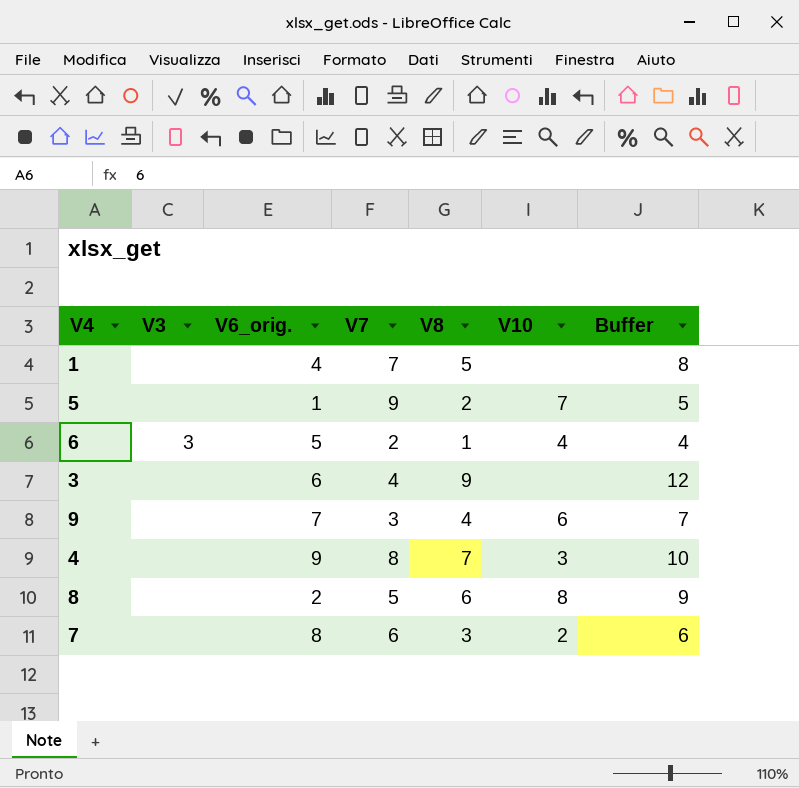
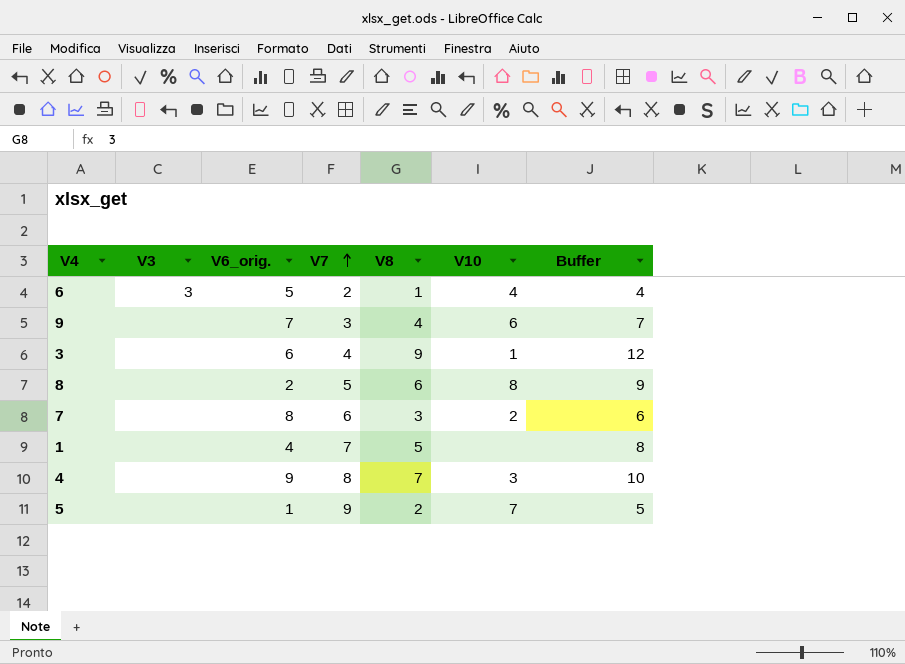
row order: none -> V7 ascending
3 | V10: none -> 1

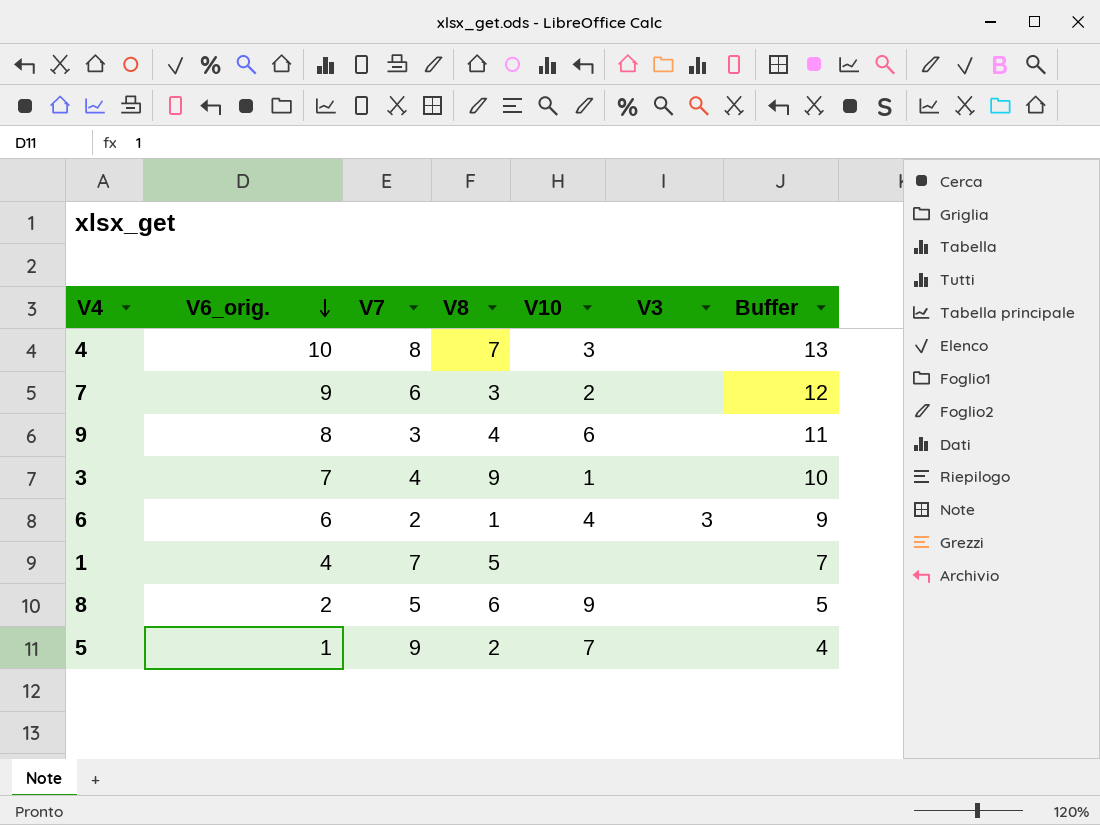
row order: V7 ascending -> V6_orig. descending
column V3 | position: 2 -> 6
column Buffer | formula: [V8] + 3 -> [V6_orig.] + 3
4 | V6_orig.: 9 -> 10
7 | V6_orig.: 8 -> 9
9 | V6_orig.: 7 -> 8
3 | V6_orig.: 6 -> 7
6 | V6_orig.: 5 -> 6
8 | V10: 8 -> 9

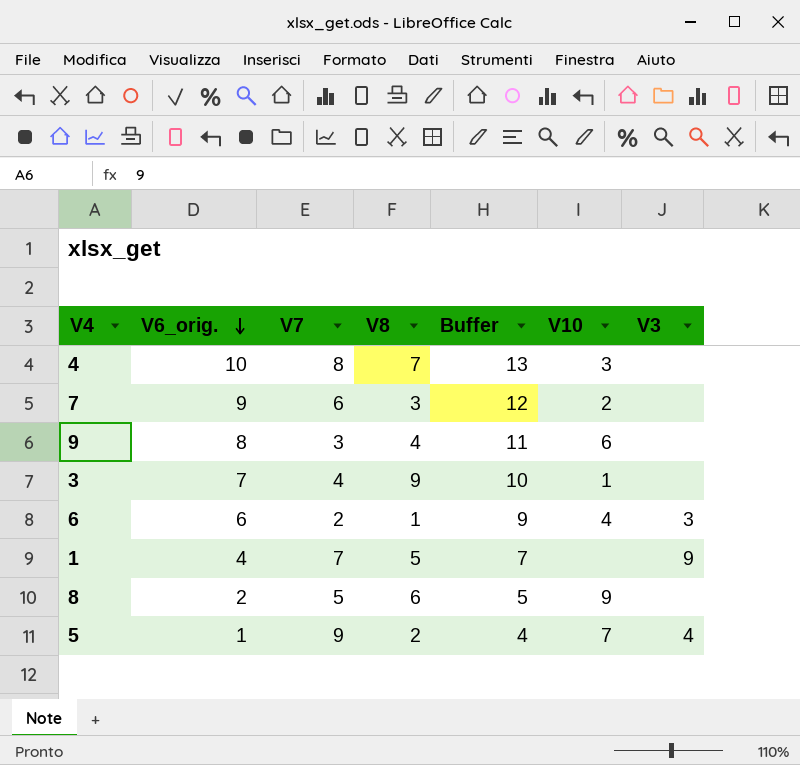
column Buffer | position: 7 -> 5
1 | V3: none -> 9
5 | V3: none -> 4

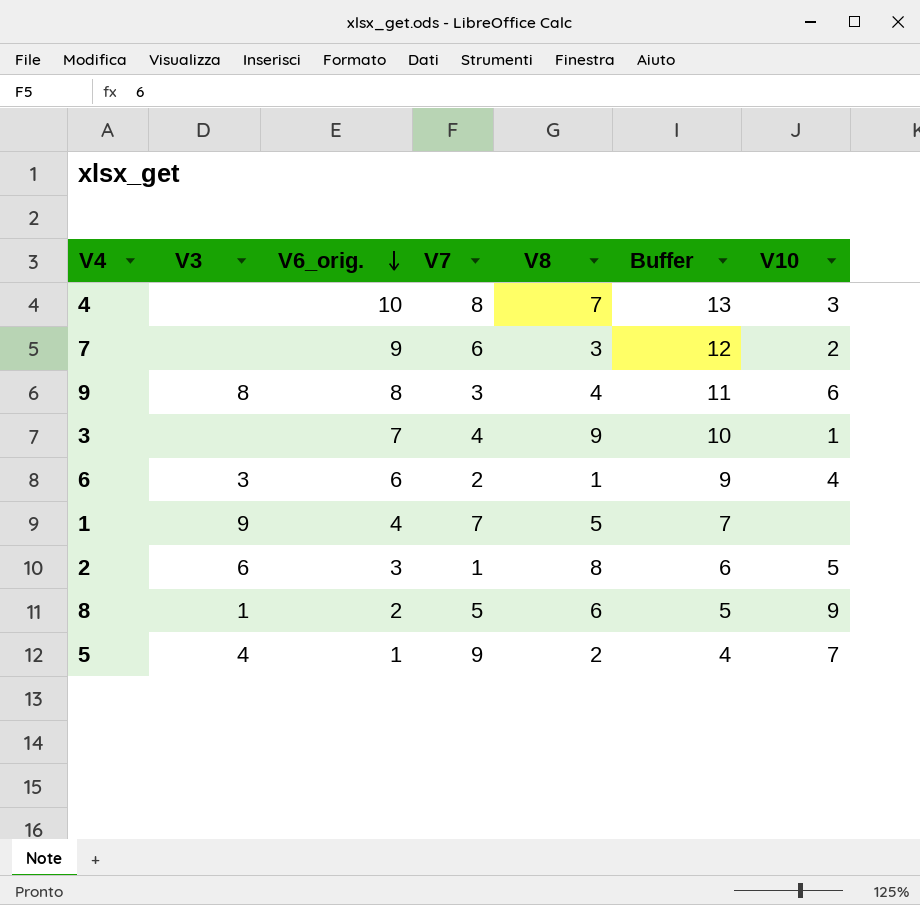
column V3 | position: 7 -> 2
9 | V3: none -> 8
row 2: none -> 6 | 3 | 1 | 8 | 6 | 5
8 | V3: none -> 1

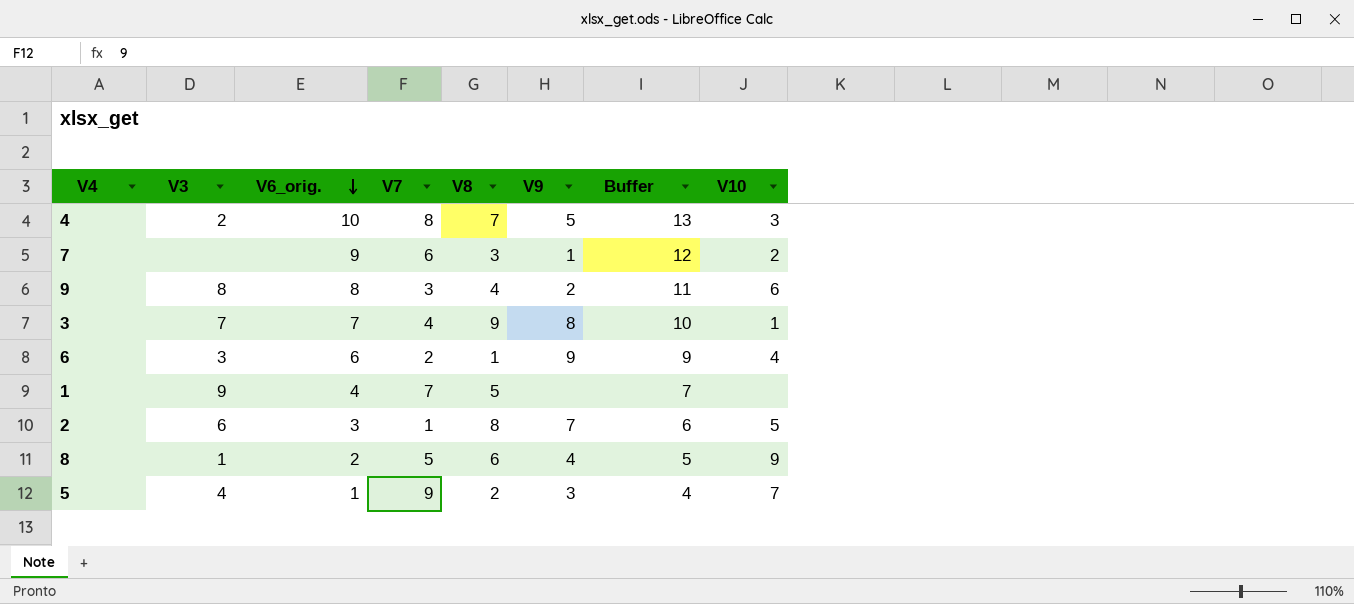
column V9 | position: none -> 6
4 | V3: none -> 2
3 | V3: none -> 7

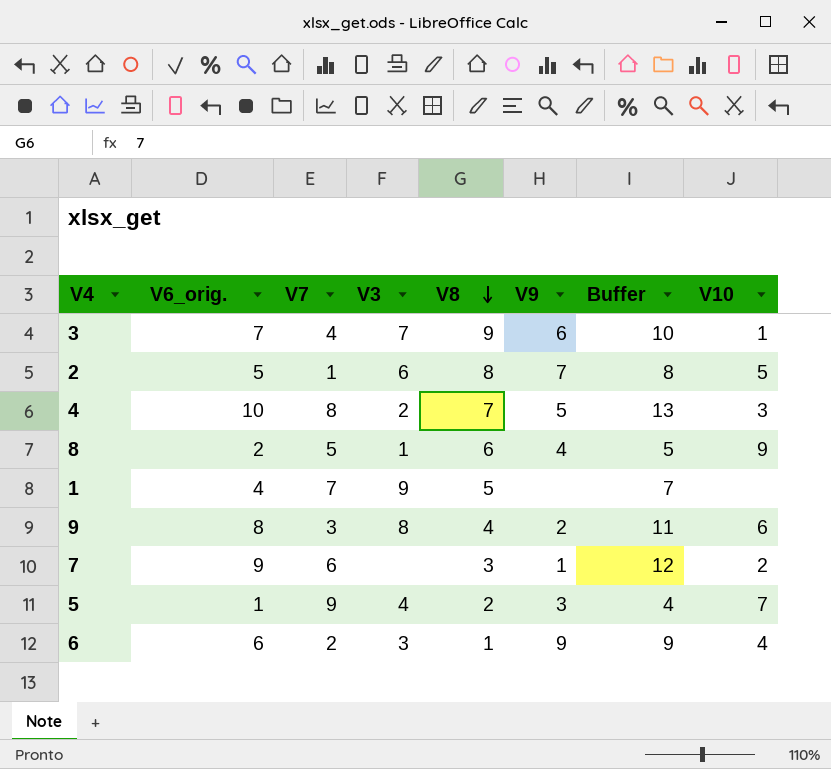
row order: V6_orig. descending -> V8 descending
column V3 | position: 2 -> 4
3 | V9: 8 -> 6
2 | V6_orig.: 3 -> 5
2 | Buffer: 6 -> 8

